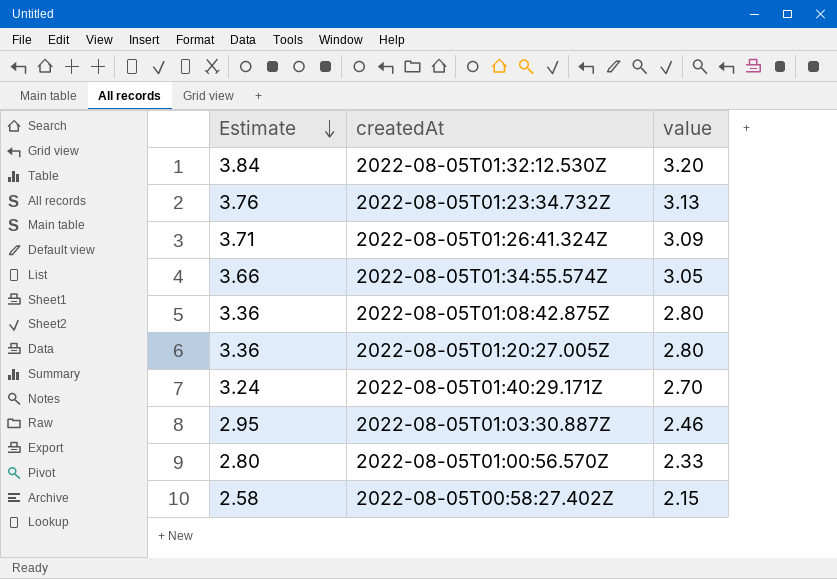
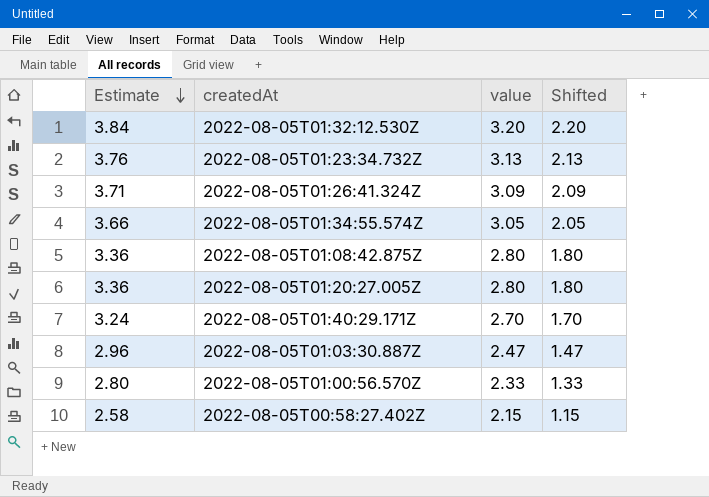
column Shifted | formula: none -> [value] - 1
2022-08-05T01:03:30.887Z | Estimate: 2.95 -> 2.96
2022-08-05T01:03:30.887Z | value: 2.46 -> 2.47

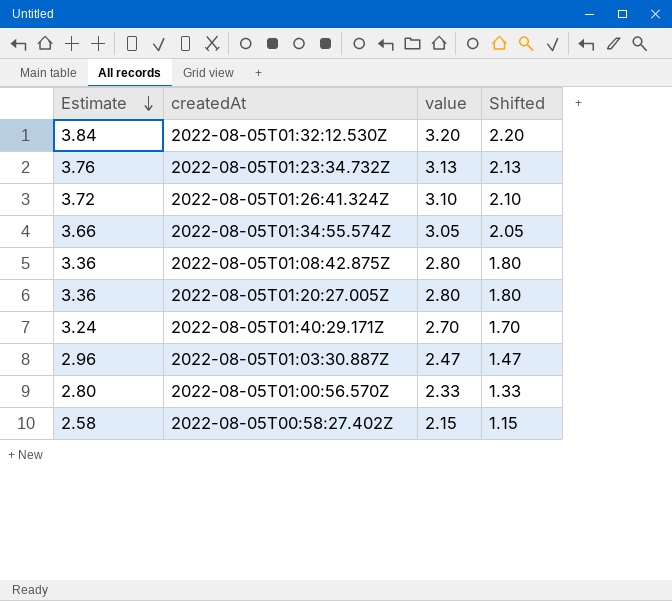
2022-08-05T01:26:41.324Z | Estimate: 3.71 -> 3.72
2022-08-05T01:26:41.324Z | value: 3.09 -> 3.10
2022-08-05T01:26:41.324Z | Shifted: 2.09 -> 2.10

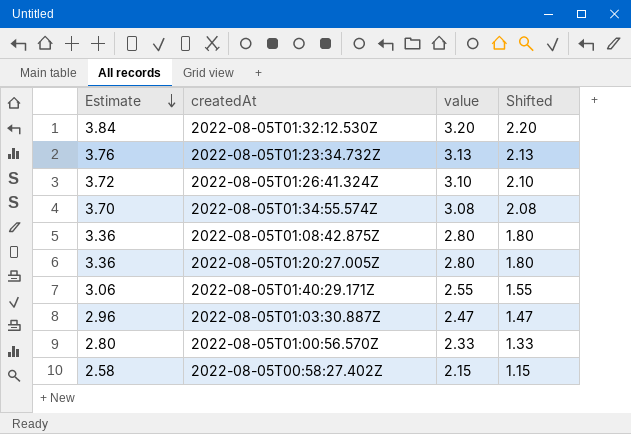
2022-08-05T01:34:55.574Z | Estimate: 3.66 -> 3.70
2022-08-05T01:34:55.574Z | value: 3.05 -> 3.08
2022-08-05T01:34:55.574Z | Shifted: 2.05 -> 2.08
2022-08-05T01:40:29.171Z | Estimate: 3.24 -> 3.06
2022-08-05T01:40:29.171Z | value: 2.70 -> 2.55
2022-08-05T01:40:29.171Z | Shifted: 1.70 -> 1.55

